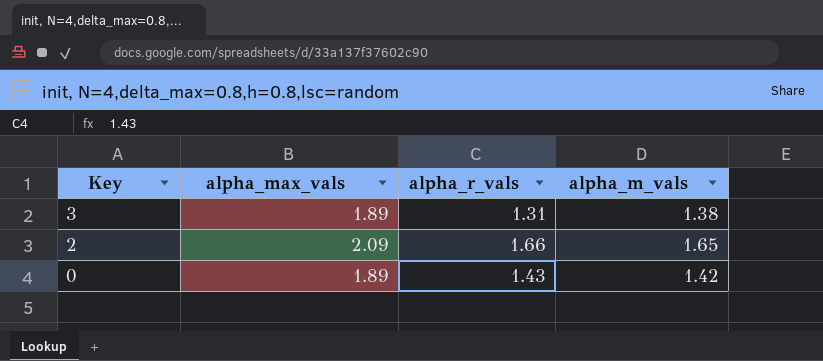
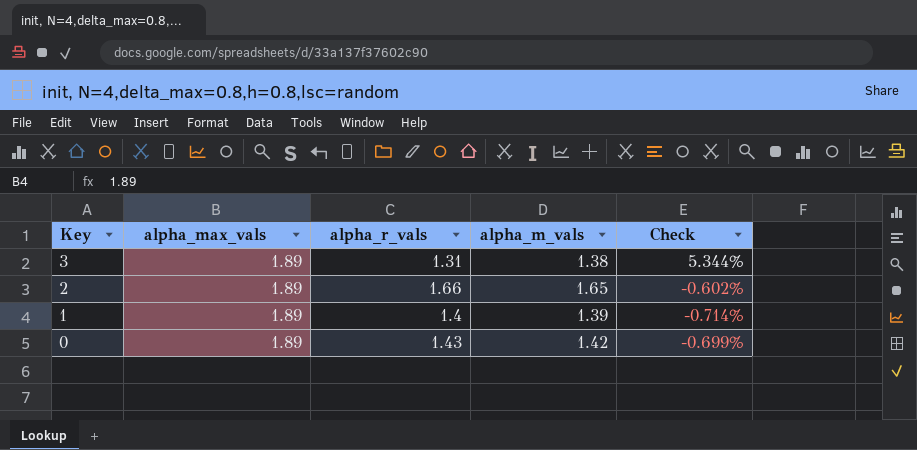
column Check | formula: none -> ([alpha_m_vals] - [alpha_r_vals]) / [alpha_r_vals]
2 | alpha_max_vals: 2.09 -> 1.89
row 1: none -> 1.89 | 1.4 | 1.39 | -0.714%

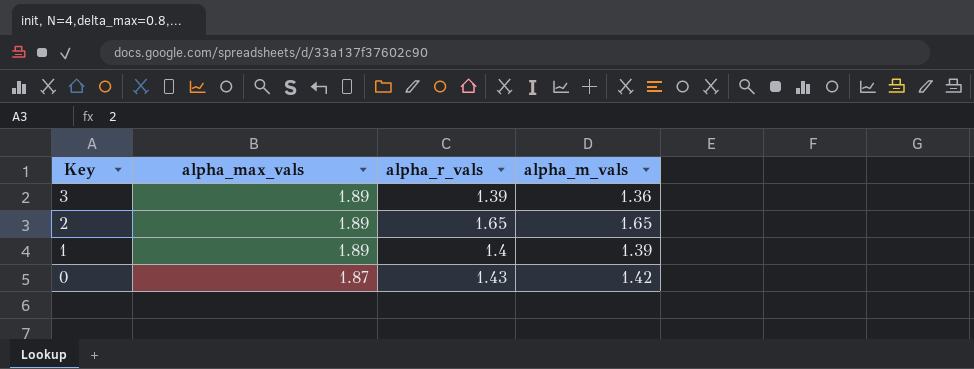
column Check | formula: ([alpha_m_vals] - [alpha_r_vals]) / [alpha_r_vals] -> none
3 | alpha_r_vals: 1.31 -> 1.39
3 | alpha_m_vals: 1.38 -> 1.36
2 | alpha_r_vals: 1.66 -> 1.65
0 | alpha_max_vals: 1.89 -> 1.87

